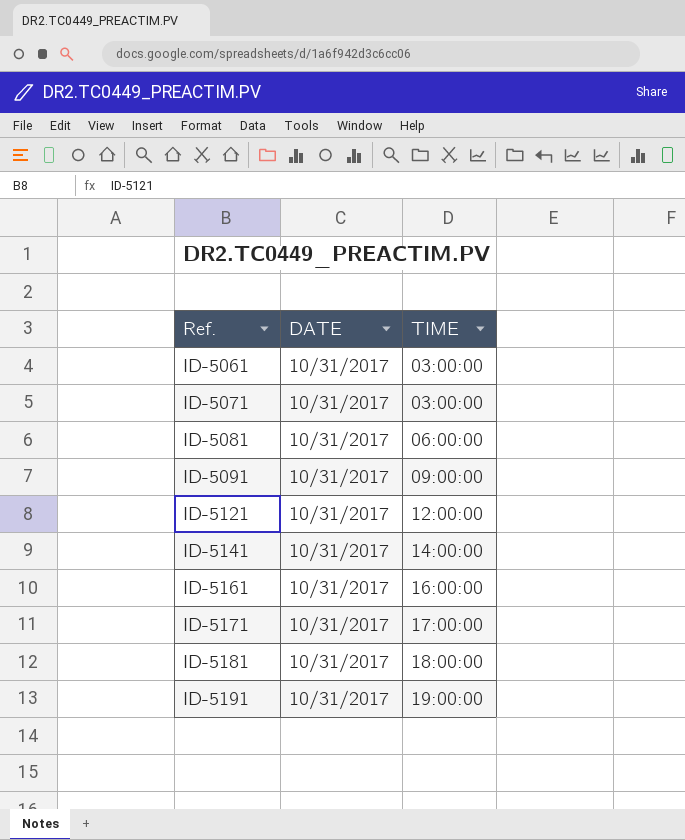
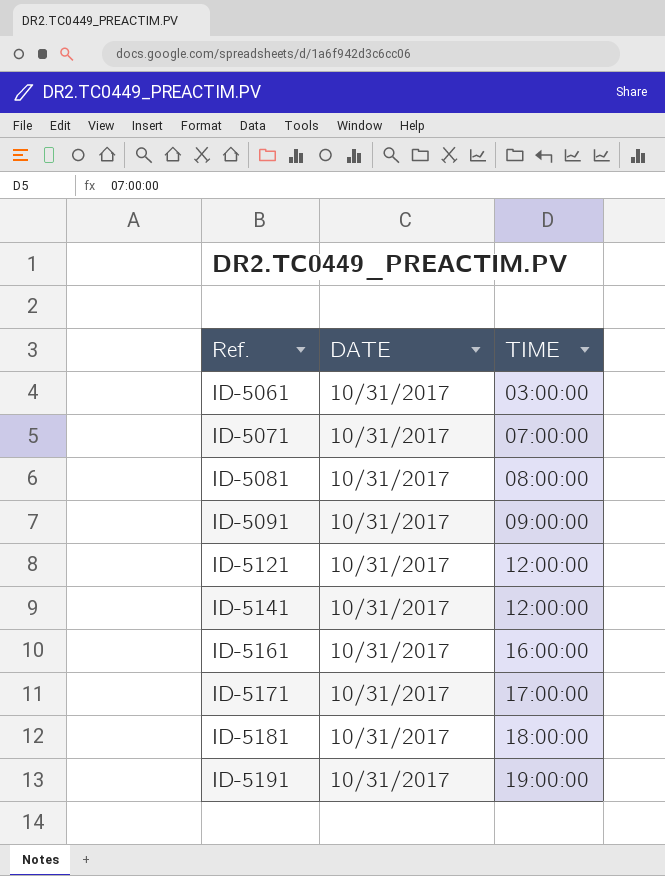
ID-5071 | TIME: 03:00:00 -> 07:00:00
ID-5081 | TIME: 06:00:00 -> 08:00:00
ID-5141 | TIME: 14:00:00 -> 12:00:00

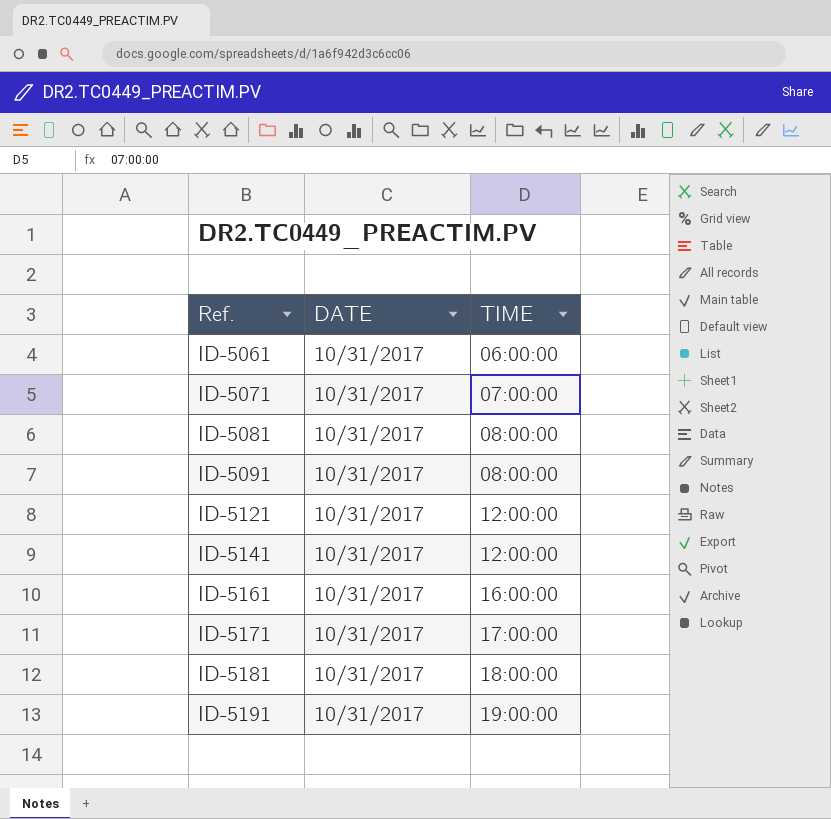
ID-5061 | TIME: 03:00:00 -> 06:00:00
ID-5091 | TIME: 09:00:00 -> 08:00:00

